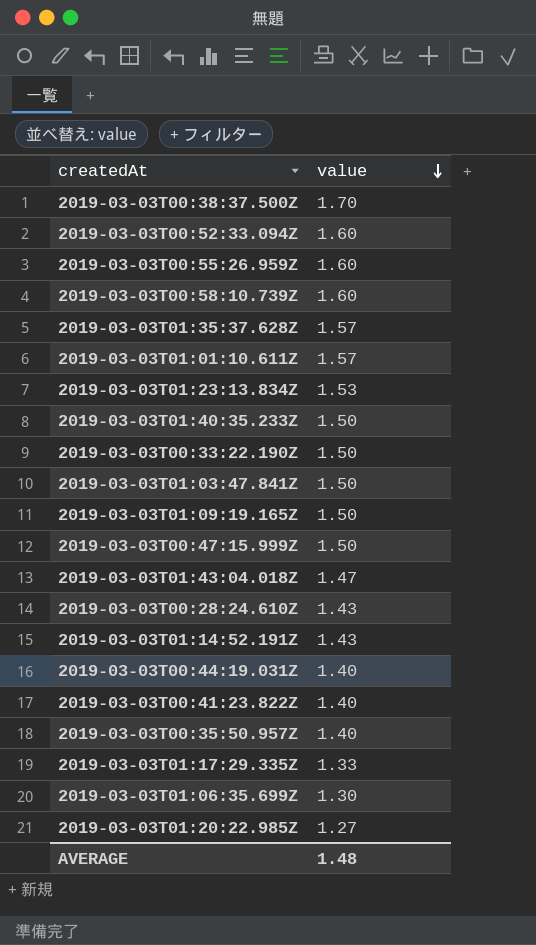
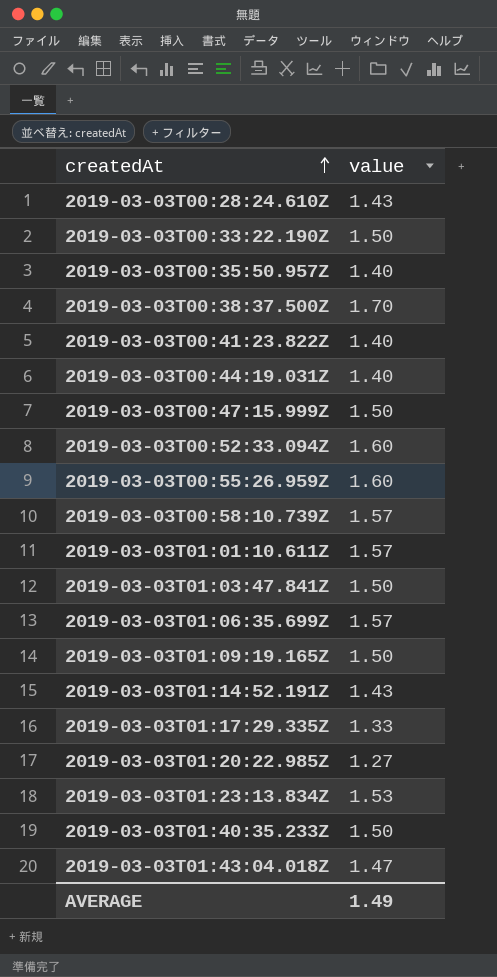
row order: value descending -> createdAt ascending
row 2019-03-03T01:35:37.628Z: 1.57 -> none
2019-03-03T00:58:10.739Z | value: 1.60 -> 1.57
2019-03-03T01:06:35.699Z | value: 1.30 -> 1.57
AVERAGE | value: 1.48 -> 1.49

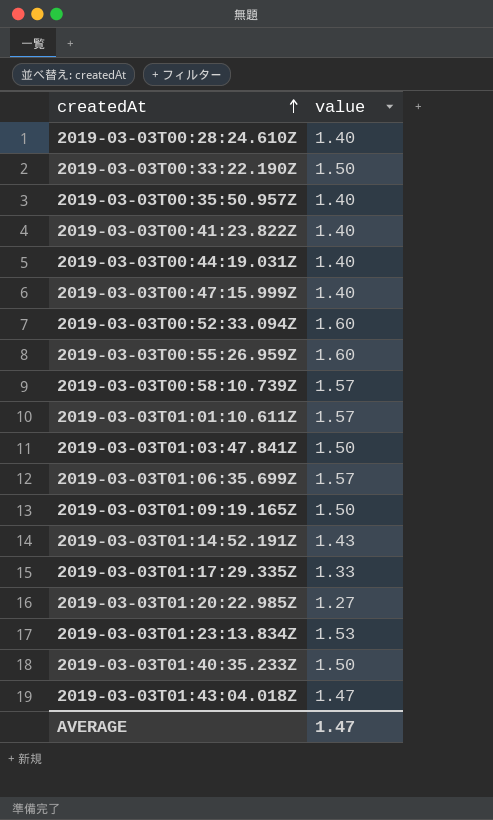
row 2019-03-03T00:38:37.500Z: 1.70 -> none
2019-03-03T00:28:24.610Z | value: 1.43 -> 1.40
2019-03-03T00:47:15.999Z | value: 1.50 -> 1.40
AVERAGE | value: 1.49 -> 1.47

